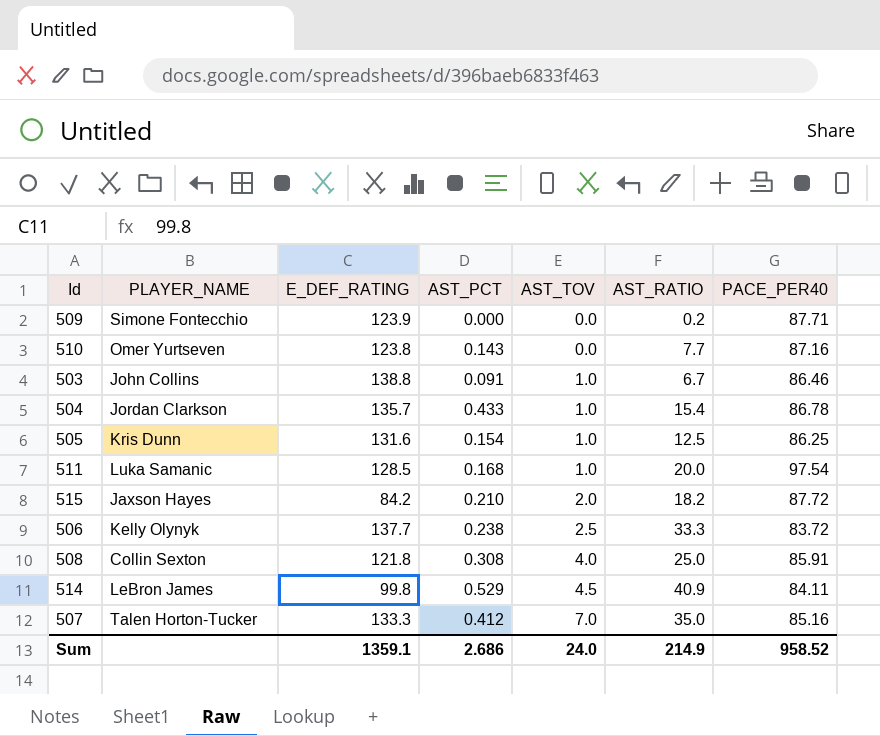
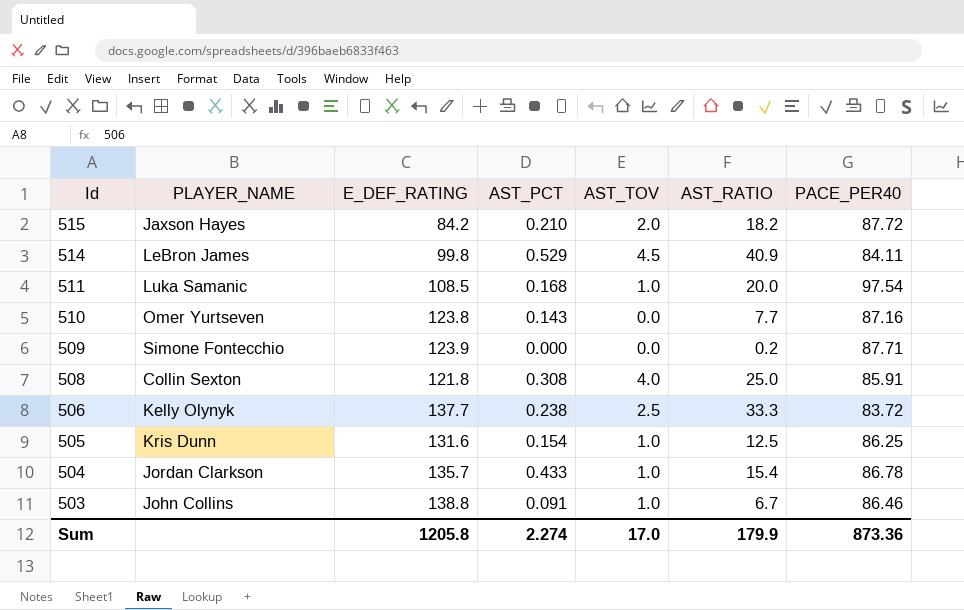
row order: AST_TOV ascending -> Id descending
row 507: Talen Horton-Tucker | 133.3 | 0.412 | 7.0 | 35.0 | 85.16 -> none
511 | E_DEF_RATING: 128.5 -> 108.5
Sum | E_DEF_RATING: 1359.1 -> 1205.8
Sum | AST_PCT: 2.686 -> 2.274
Sum | AST_TOV: 24.0 -> 17.0
Sum | AST_RATIO: 214.9 -> 179.9
Sum | PACE_PER40: 958.52 -> 873.36

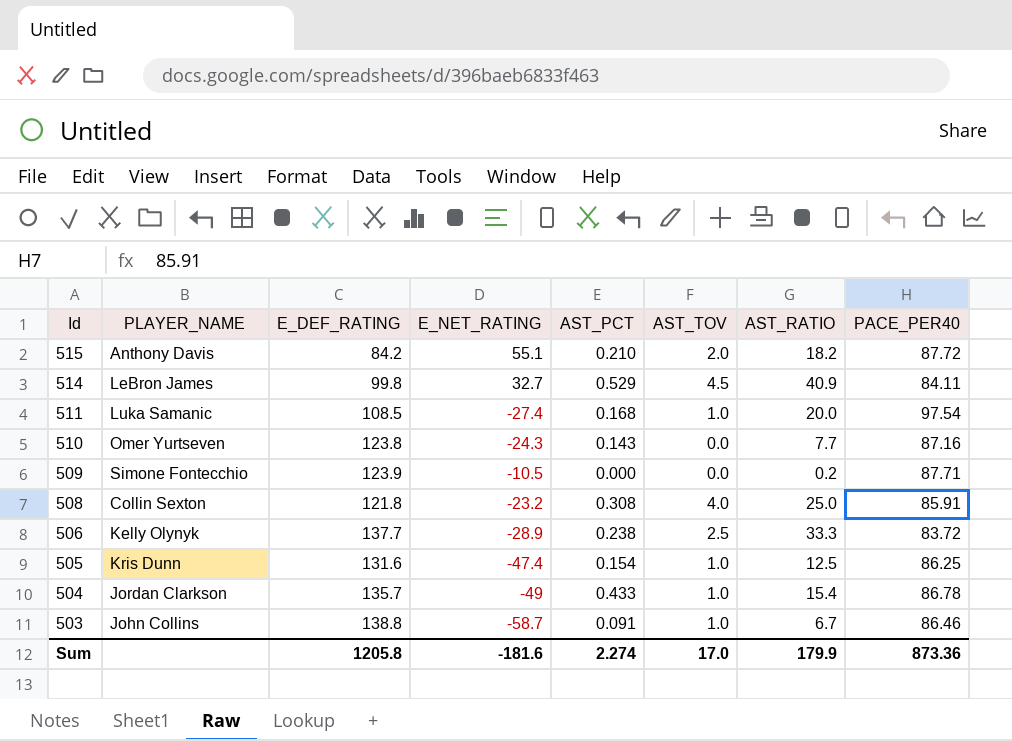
column E_NET_RATING | position: none -> 4
515 | PLAYER_NAME: Jaxson Hayes -> Anthony Davis

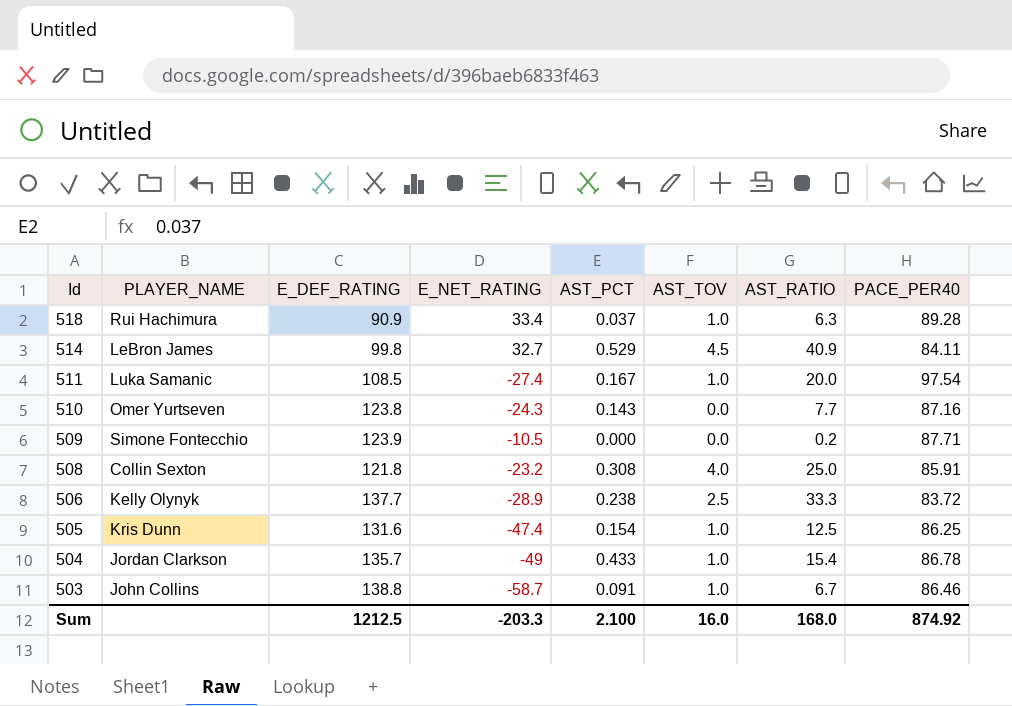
row 515: Anthony Davis | 84.2 | 55.1 | 0.210 | 2.0 | 18.2 | 87.72 -> none
row 518: none -> Rui Hachimura | 90.9 | 33.4 | 0.037 | 1.0 | 6.3 | 89.28
511 | AST_PCT: 0.168 -> 0.167
Sum | E_DEF_RATING: 1205.8 -> 1212.5
Sum | E_NET_RATING: -181.6 -> -203.3
Sum | AST_PCT: 2.274 -> 2.100
Sum | AST_TOV: 17.0 -> 16.0
Sum | AST_RATIO: 179.9 -> 168.0
Sum | PACE_PER40: 873.36 -> 874.92

